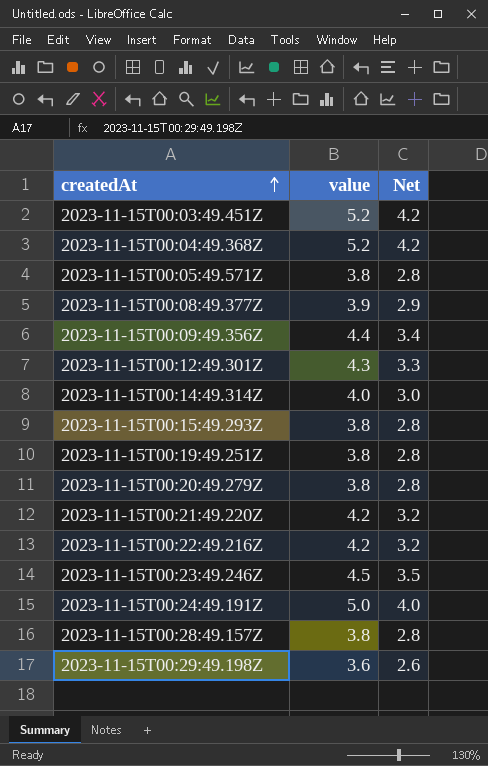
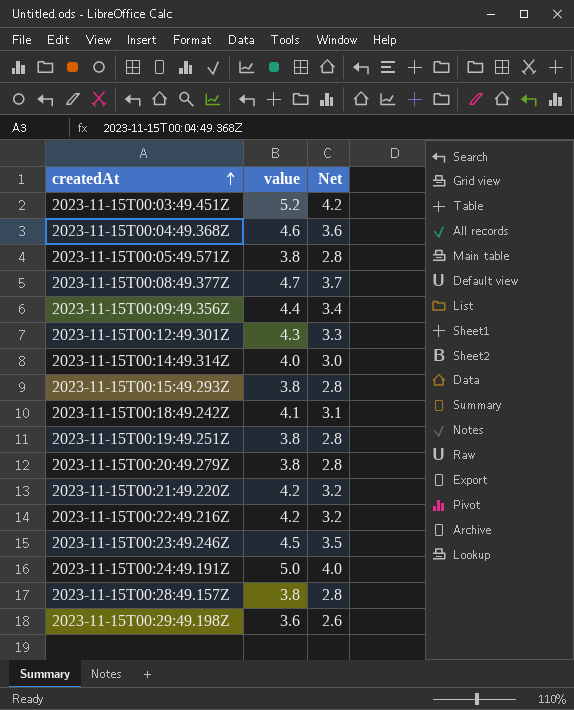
2023-11-15T00:04:49.368Z | value: 5.2 -> 4.6
2023-11-15T00:04:49.368Z | Net: 4.2 -> 3.6
2023-11-15T00:08:49.377Z | value: 3.9 -> 4.7
2023-11-15T00:08:49.377Z | Net: 2.9 -> 3.7
row 2023-11-15T00:18:49.242Z: none -> 4.1 | 3.1

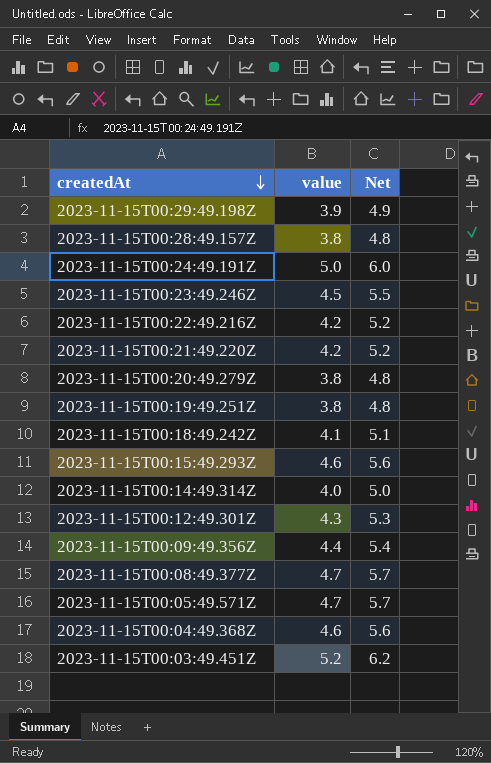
row order: createdAt ascending -> createdAt descending
column Net | formula: [value] - 1 -> [value] + 1
2023-11-15T00:29:49.198Z | value: 3.6 -> 3.9
2023-11-15T00:15:49.293Z | value: 3.8 -> 4.6
2023-11-15T00:05:49.571Z | value: 3.8 -> 4.7

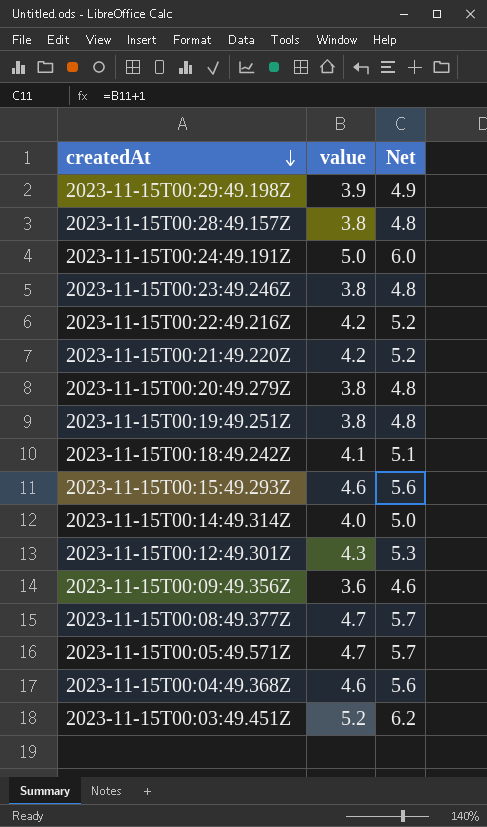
2023-11-15T00:23:49.246Z | value: 4.5 -> 3.8
2023-11-15T00:23:49.246Z | Net: 5.5 -> 4.8
2023-11-15T00:09:49.356Z | value: 4.4 -> 3.6
2023-11-15T00:09:49.356Z | Net: 5.4 -> 4.6

